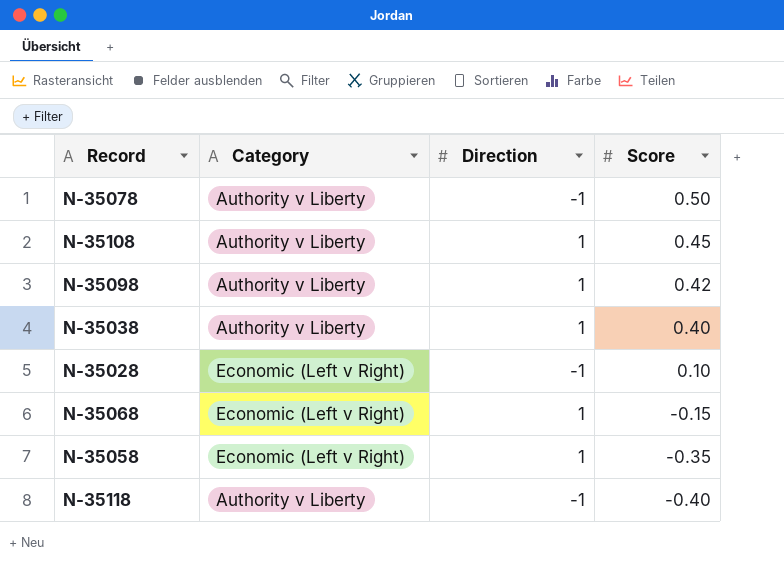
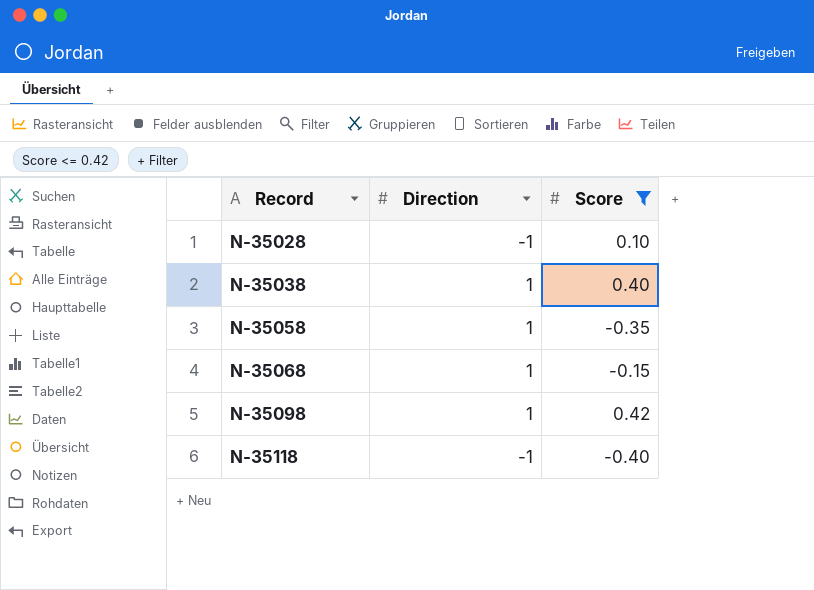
filter: none -> Score <= 0.42
row order: Score descending -> Record ascending
column Category | position: 2 -> none

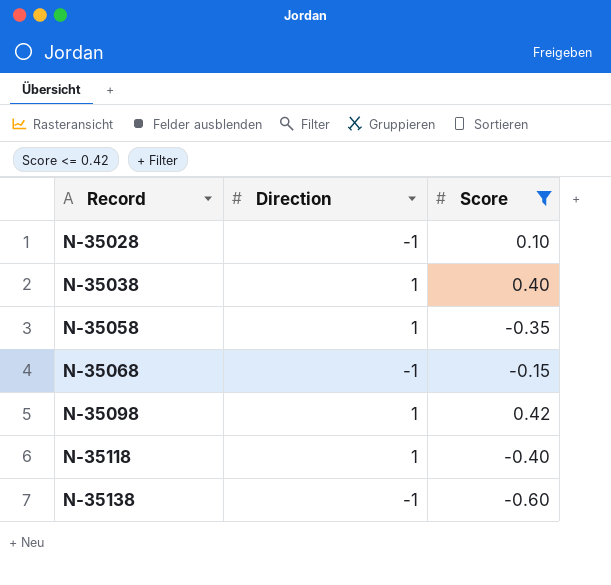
N-35068 | Direction: 1 -> -1
N-35118 | Direction: -1 -> 1
row N-35138: none -> -1 | -0.60

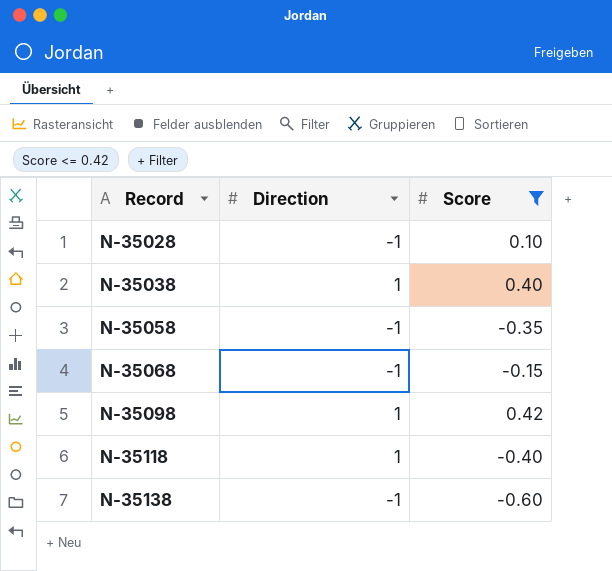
N-35058 | Direction: 1 -> -1

